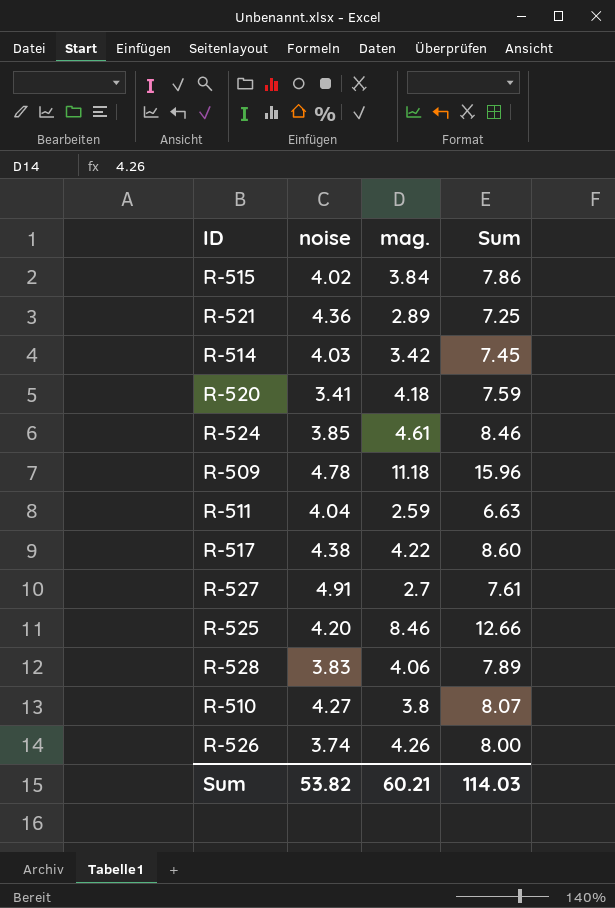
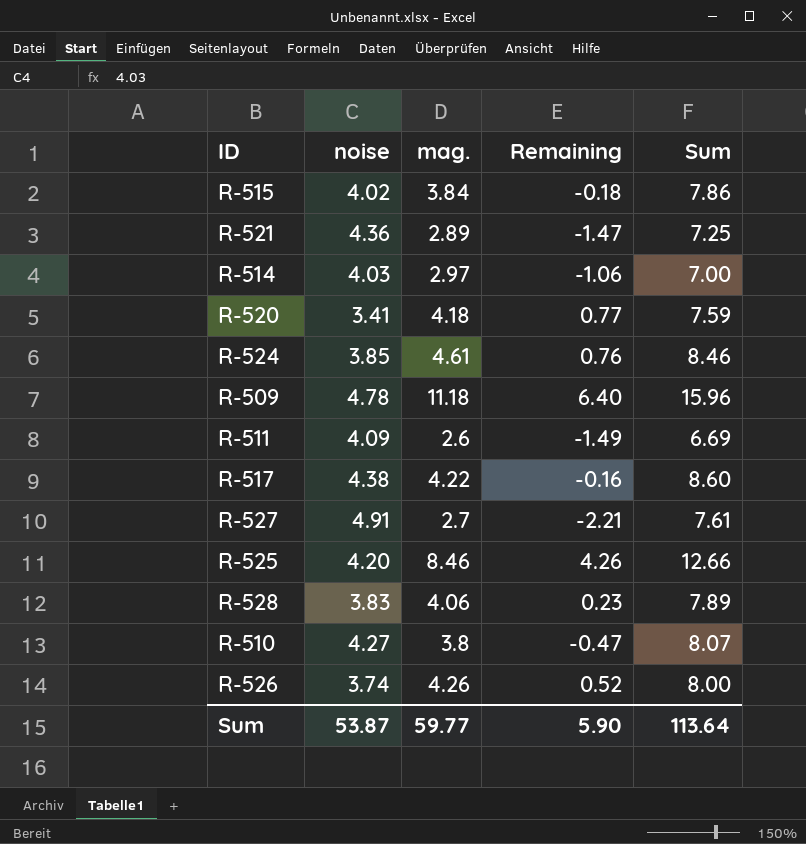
column Remaining | formula: none -> [mag.] - [noise]
R-514 | mag.: 3.42 -> 2.97
R-514 | Sum: 7.45 -> 7.00
R-511 | noise: 4.04 -> 4.09
R-511 | mag.: 2.59 -> 2.6
R-511 | Sum: 6.63 -> 6.69
Sum | noise: 53.82 -> 53.87
Sum | mag.: 60.21 -> 59.77
Sum | Sum: 114.03 -> 113.64

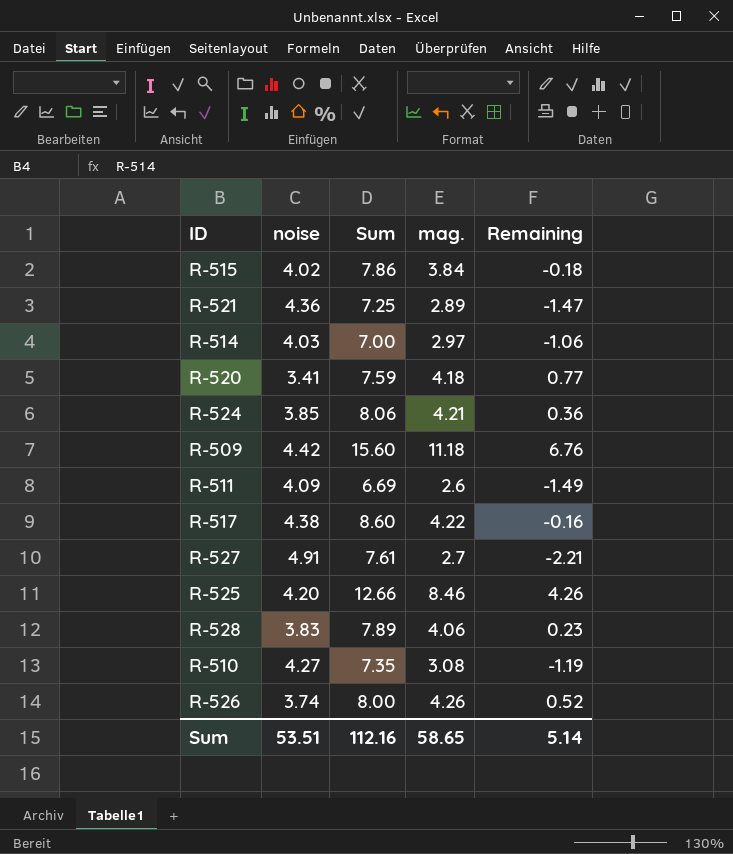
column Sum | position: 5 -> 3
R-524 | Sum: 8.46 -> 8.06
R-524 | mag.: 4.61 -> 4.21
R-524 | Remaining: 0.76 -> 0.36
R-509 | noise: 4.78 -> 4.42
R-509 | Sum: 15.96 -> 15.60
R-509 | Remaining: 6.40 -> 6.76
R-510 | Sum: 8.07 -> 7.35
R-510 | mag.: 3.8 -> 3.08
R-510 | Remaining: -0.47 -> -1.19
Sum | noise: 53.87 -> 53.51
Sum | Sum: 113.64 -> 112.16
Sum | mag.: 59.77 -> 58.65
Sum | Remaining: 5.90 -> 5.14

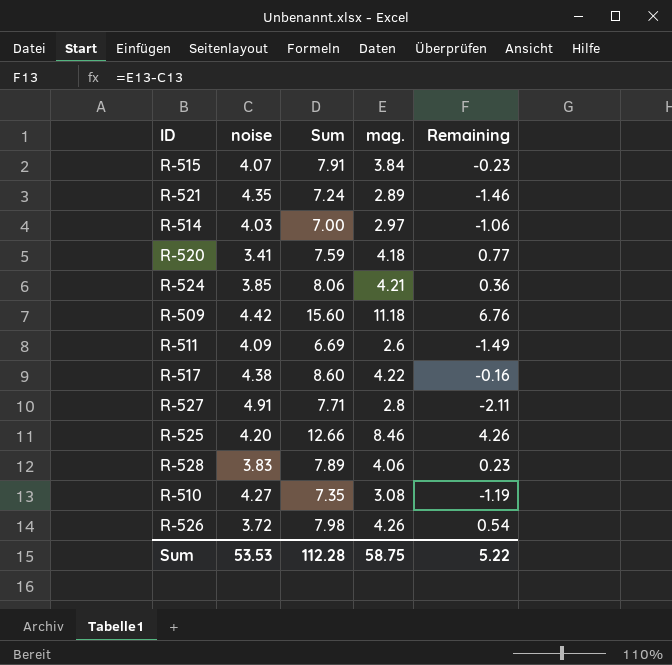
R-515 | noise: 4.02 -> 4.07
R-515 | Sum: 7.86 -> 7.91
R-515 | Remaining: -0.18 -> -0.23
R-521 | noise: 4.36 -> 4.35
R-521 | Sum: 7.25 -> 7.24
R-521 | Remaining: -1.47 -> -1.46
R-527 | Sum: 7.61 -> 7.71
R-527 | mag.: 2.7 -> 2.8
R-527 | Remaining: -2.21 -> -2.11
R-526 | noise: 3.74 -> 3.72
R-526 | Sum: 8.00 -> 7.98
R-526 | Remaining: 0.52 -> 0.54
Sum | noise: 53.51 -> 53.53
Sum | Sum: 112.16 -> 112.28
Sum | mag.: 58.65 -> 58.75
Sum | Remaining: 5.14 -> 5.22

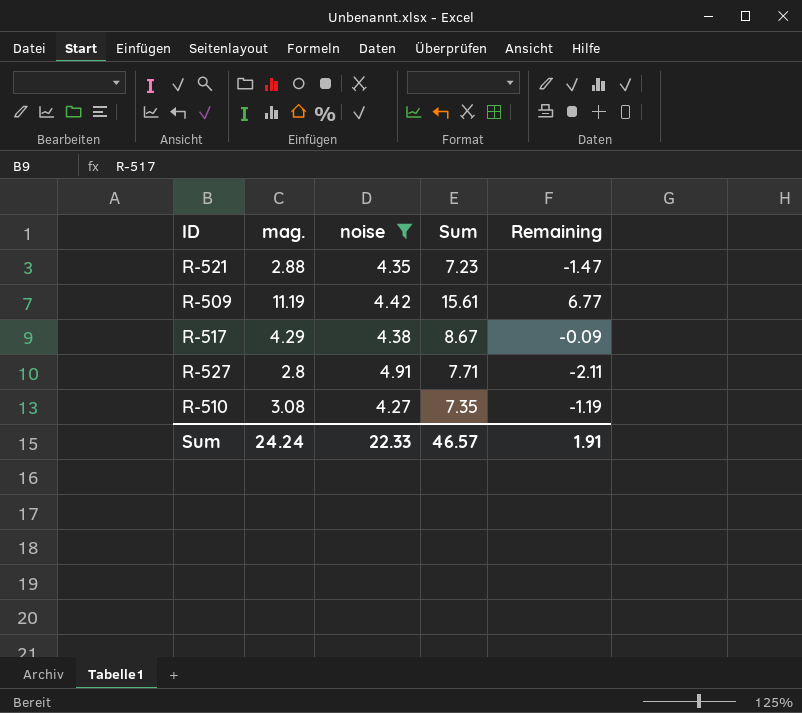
filter: none -> noise >= 4.27
column mag. | position: 4 -> 2
R-521 | mag.: 2.89 -> 2.88
R-521 | Sum: 7.24 -> 7.23
R-521 | Remaining: -1.46 -> -1.47
R-509 | mag.: 11.18 -> 11.19
R-509 | Sum: 15.60 -> 15.61
R-509 | Remaining: 6.76 -> 6.77
R-517 | mag.: 4.22 -> 4.29
R-517 | Sum: 8.60 -> 8.67
R-517 | Remaining: -0.16 -> -0.09
Sum | mag.: 58.75 -> 24.24
Sum | noise: 53.53 -> 22.33
Sum | Sum: 112.28 -> 46.57
Sum | Remaining: 5.22 -> 1.91

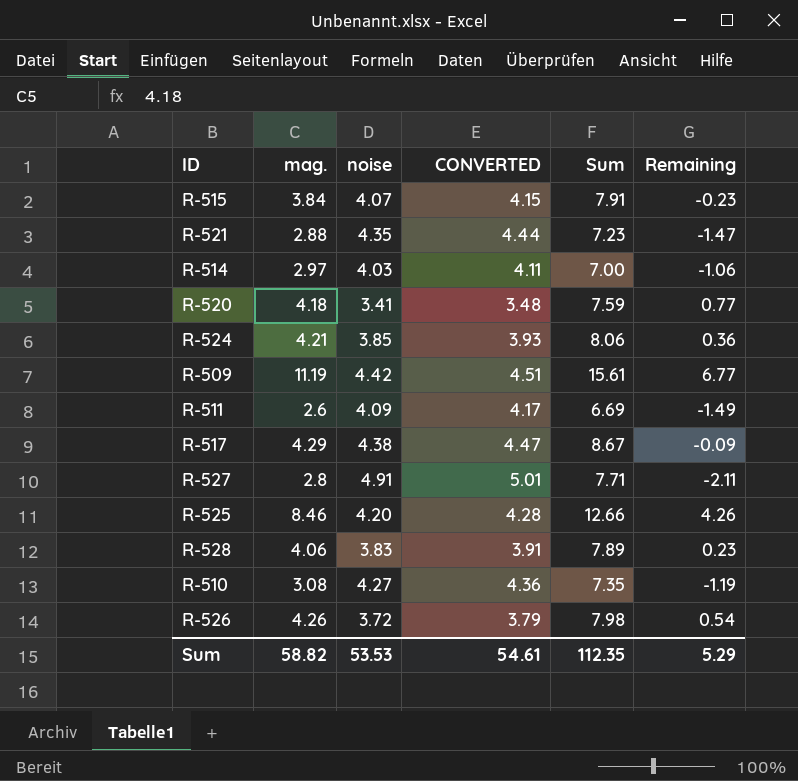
filter: noise >= 4.27 -> none
column CONVERTED | formula: none -> [noise] * 1.02
Sum | mag.: 24.24 -> 58.82
Sum | noise: 22.33 -> 53.53
Sum | Sum: 46.57 -> 112.35
Sum | Remaining: 1.91 -> 5.29

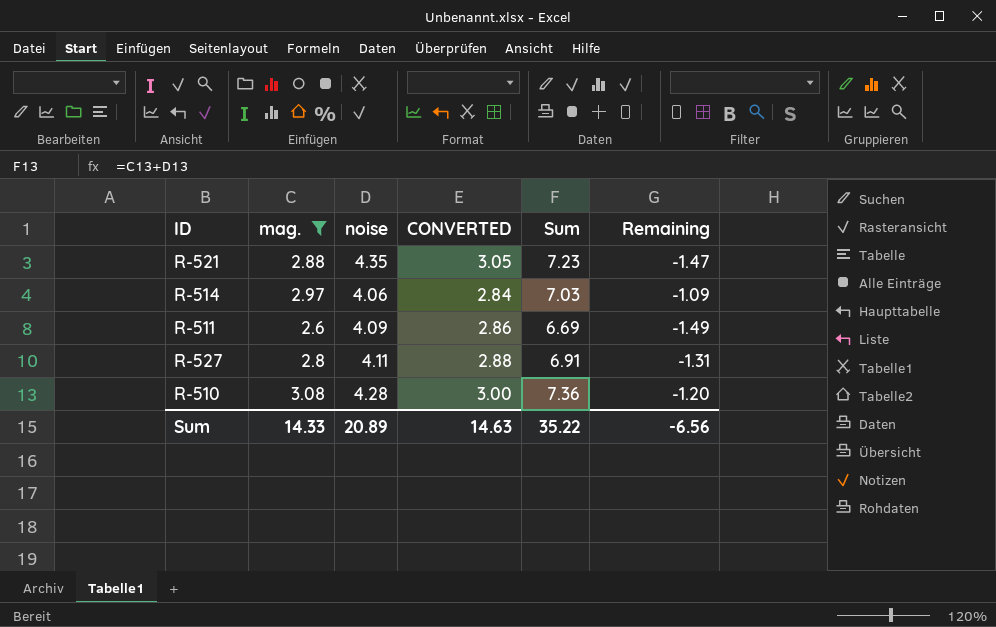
filter: none -> mag. <= 3.08
column CONVERTED | formula: [noise] * 1.02 -> [noise] * 0.7
R-514 | noise: 4.03 -> 4.06
R-514 | Sum: 7.00 -> 7.03
R-514 | Remaining: -1.06 -> -1.09
R-527 | noise: 4.91 -> 4.11
R-527 | Sum: 7.71 -> 6.91
R-527 | Remaining: -2.11 -> -1.31
R-510 | noise: 4.27 -> 4.28
R-510 | Sum: 7.35 -> 7.36
R-510 | Remaining: -1.19 -> -1.20
Sum | mag.: 58.82 -> 14.33
Sum | noise: 53.53 -> 20.89
Sum | CONVERTED: 54.61 -> 14.63
Sum | Sum: 112.35 -> 35.22
Sum | Remaining: 5.29 -> -6.56

